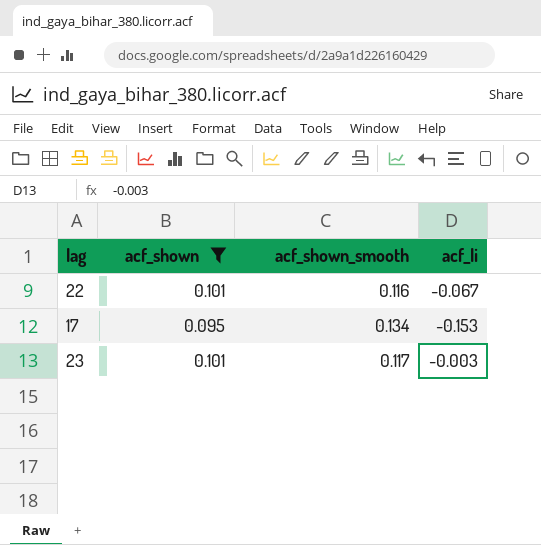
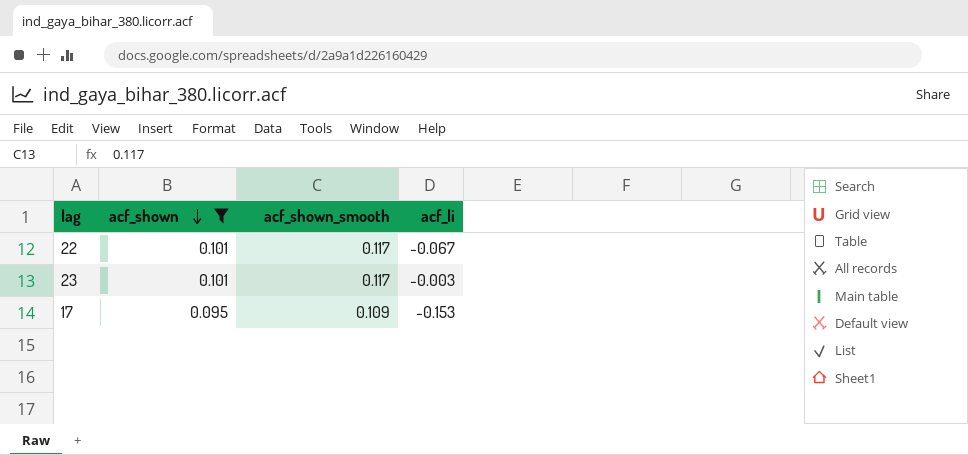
row order: none -> acf_shown descending
22 | acf_shown_smooth: 0.116 -> 0.117
17 | acf_shown_smooth: 0.134 -> 0.109

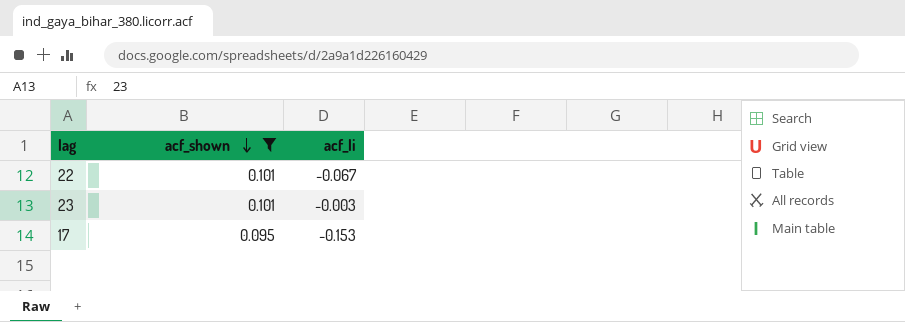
column acf_shown_smooth | position: 3 -> none

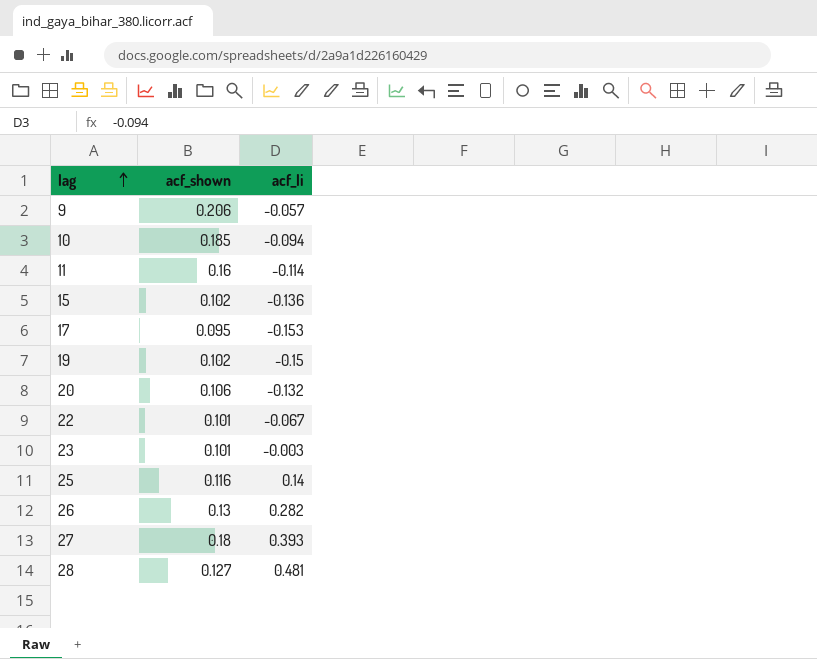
filter: acf_shown <= 0.101 -> none
row order: acf_shown descending -> lag ascending

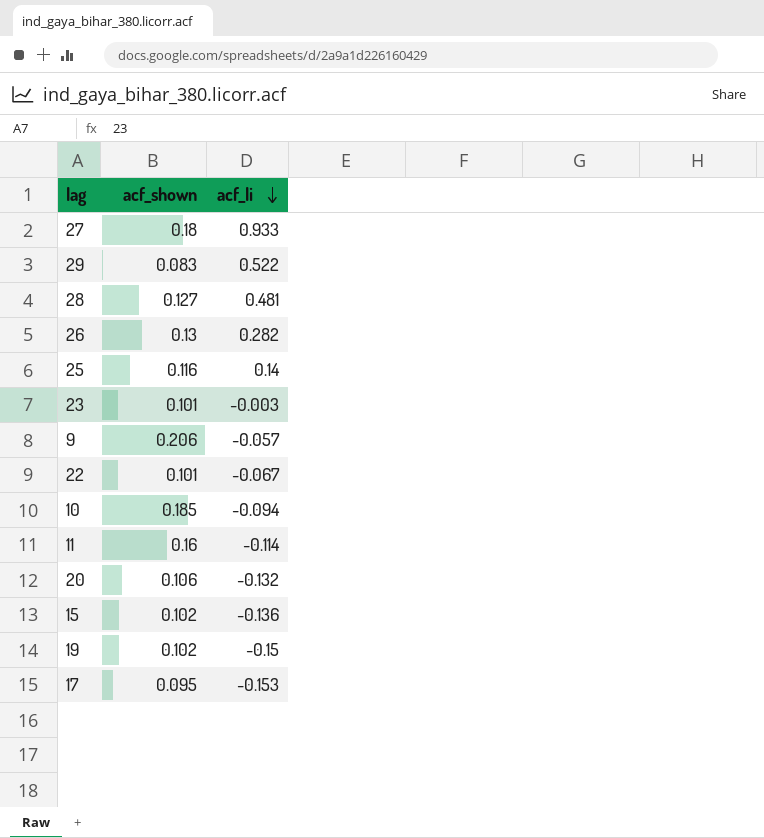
row order: lag ascending -> acf_li descending
27 | acf_li: 0.393 -> 0.933
row 29: none -> 0.083 | 0.522

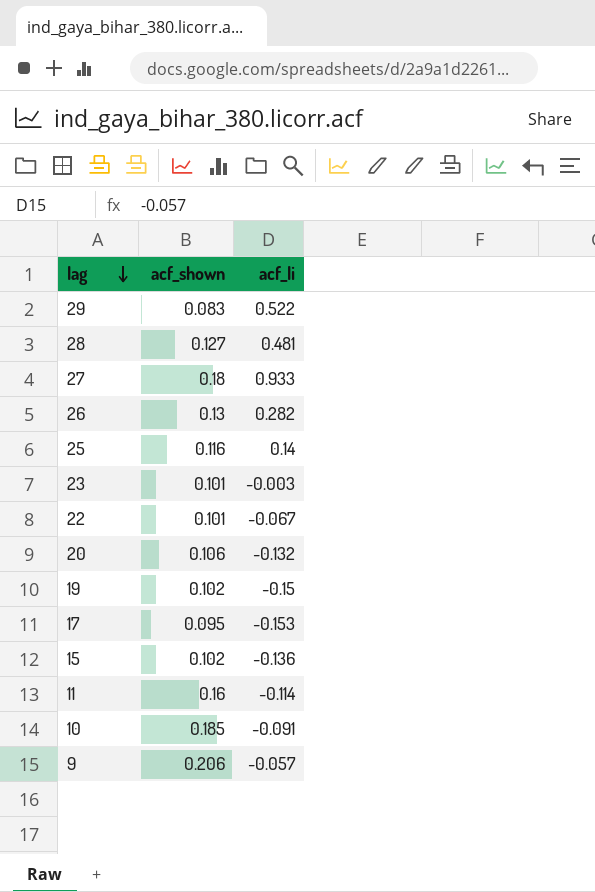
row order: acf_li descending -> lag descending
10 | acf_li: -0.094 -> -0.091

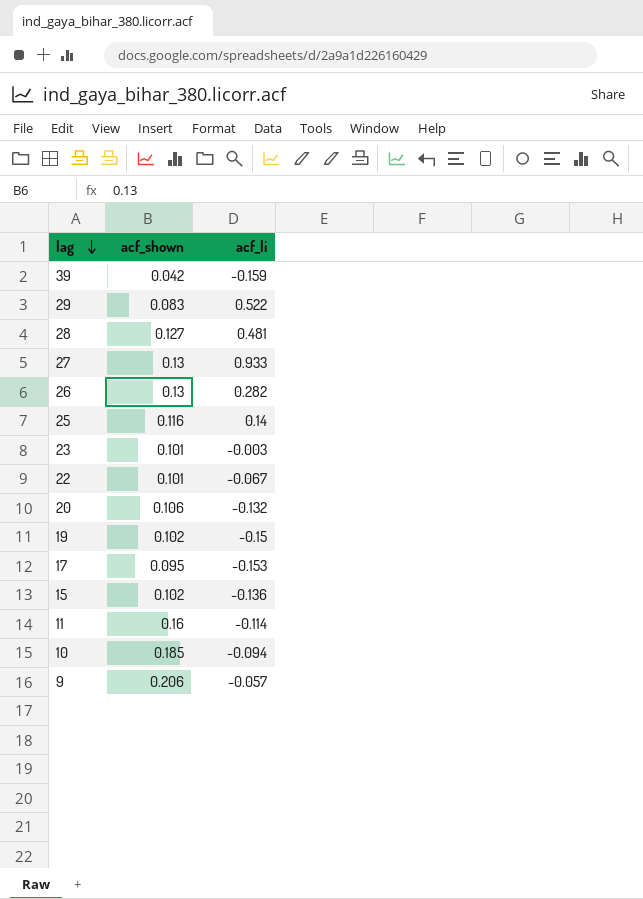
row 39: none -> 0.042 | -0.159
27 | acf_shown: 0.18 -> 0.13
10 | acf_li: -0.091 -> -0.094

